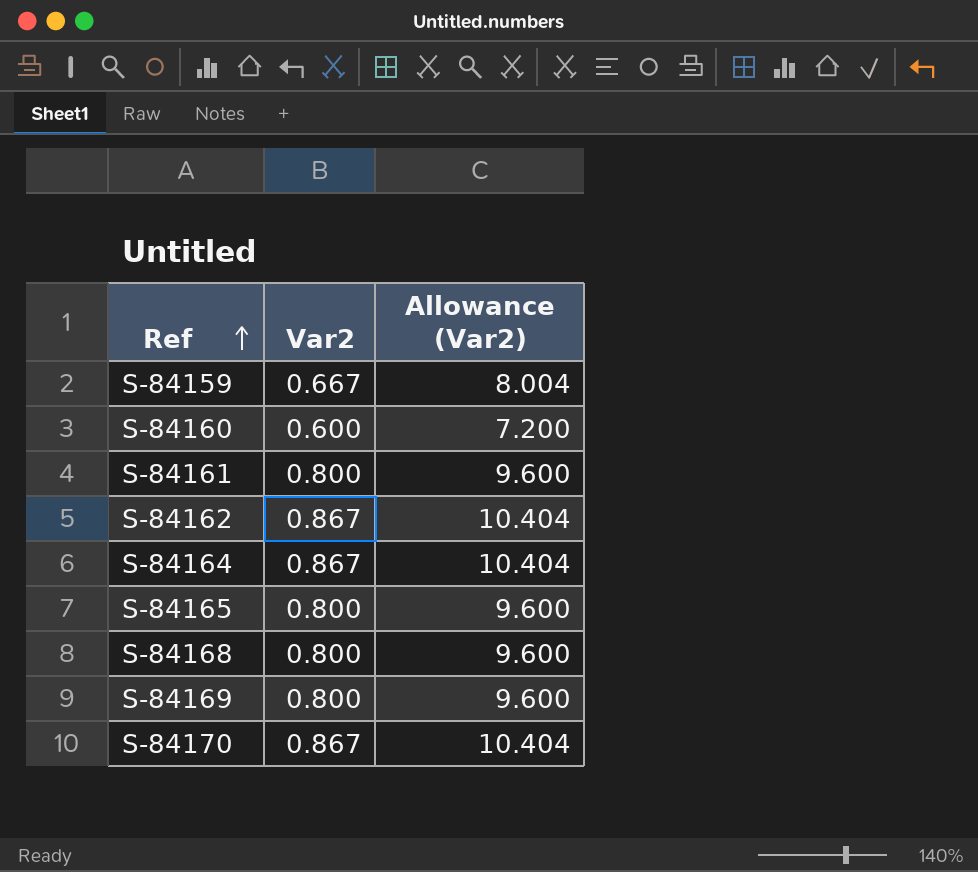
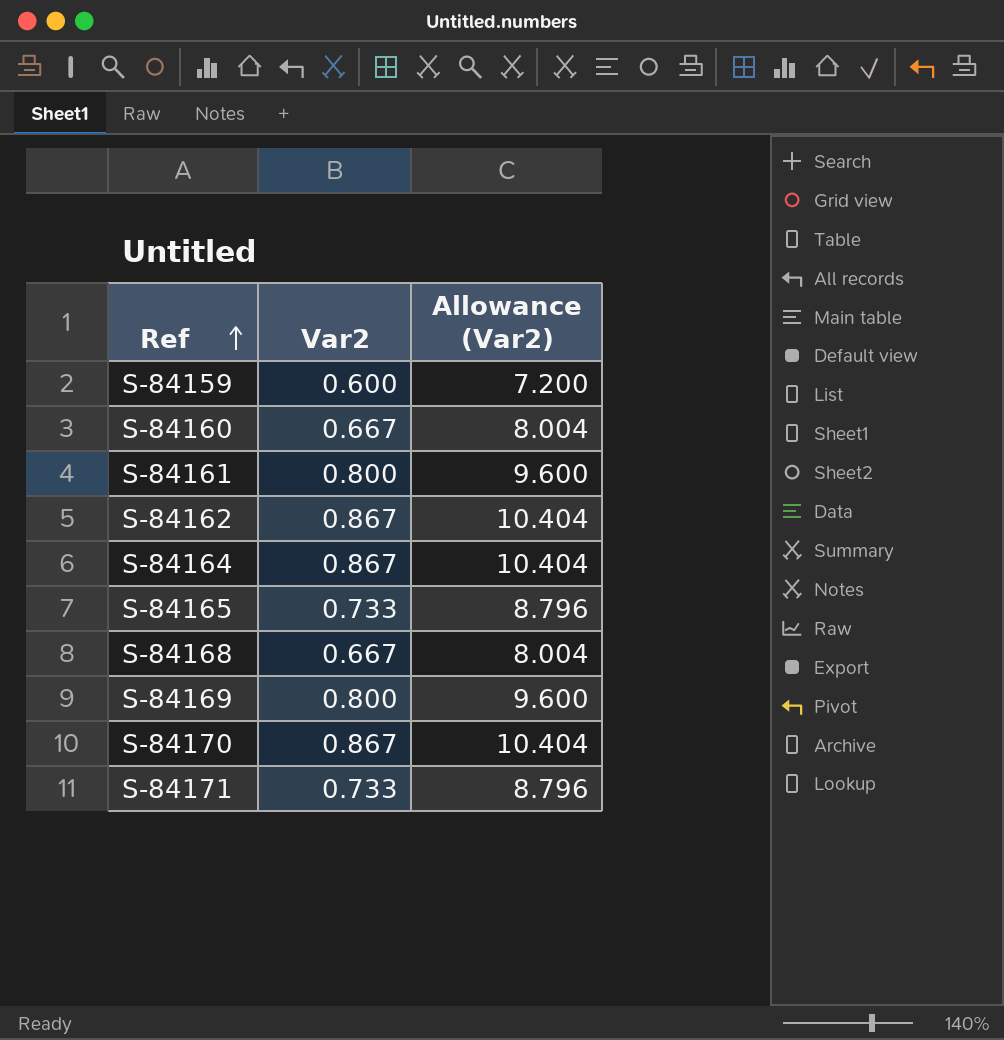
S-84159 | Var2: 0.667 -> 0.600
S-84159 | Allowance (Var2): 8.004 -> 7.200
S-84160 | Var2: 0.600 -> 0.667
S-84160 | Allowance (Var2): 7.200 -> 8.004
S-84165 | Var2: 0.800 -> 0.733
S-84165 | Allowance (Var2): 9.600 -> 8.796
S-84168 | Var2: 0.800 -> 0.667
S-84168 | Allowance (Var2): 9.600 -> 8.004
row S-84171: none -> 0.733 | 8.796

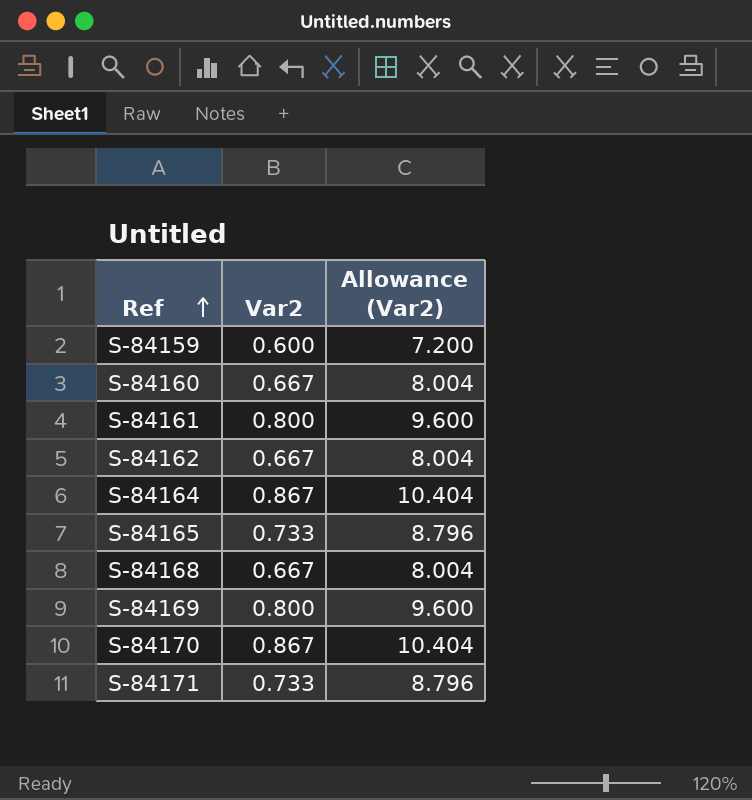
S-84162 | Var2: 0.867 -> 0.667
S-84162 | Allowance (Var2): 10.404 -> 8.004

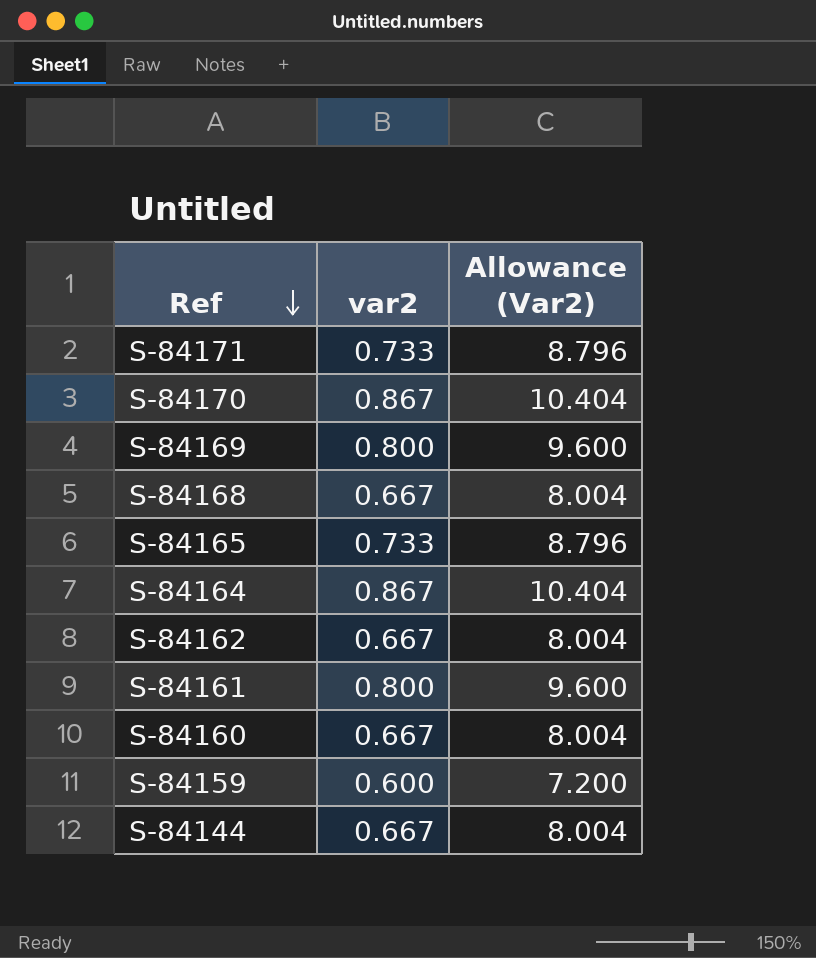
row order: Ref ascending -> Ref descending
column name: Var2 -> var2
row S-84144: none -> 0.667 | 8.004

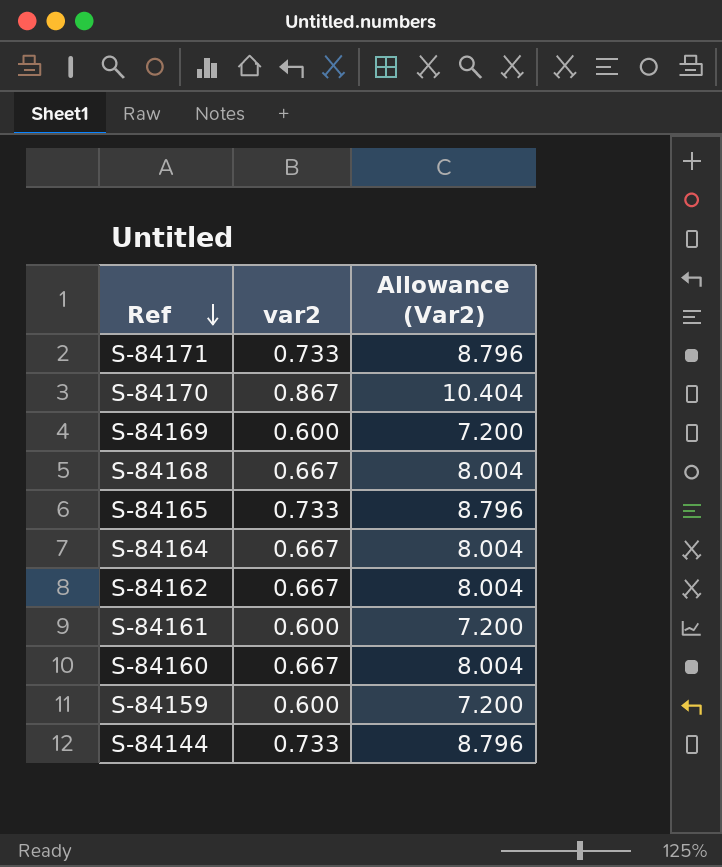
S-84169 | var2: 0.800 -> 0.600
S-84169 | Allowance (Var2): 9.600 -> 7.200
S-84164 | var2: 0.867 -> 0.667
S-84164 | Allowance (Var2): 10.404 -> 8.004
S-84161 | var2: 0.800 -> 0.600
S-84161 | Allowance (Var2): 9.600 -> 7.200
S-84144 | var2: 0.667 -> 0.733
S-84144 | Allowance (Var2): 8.004 -> 8.796

